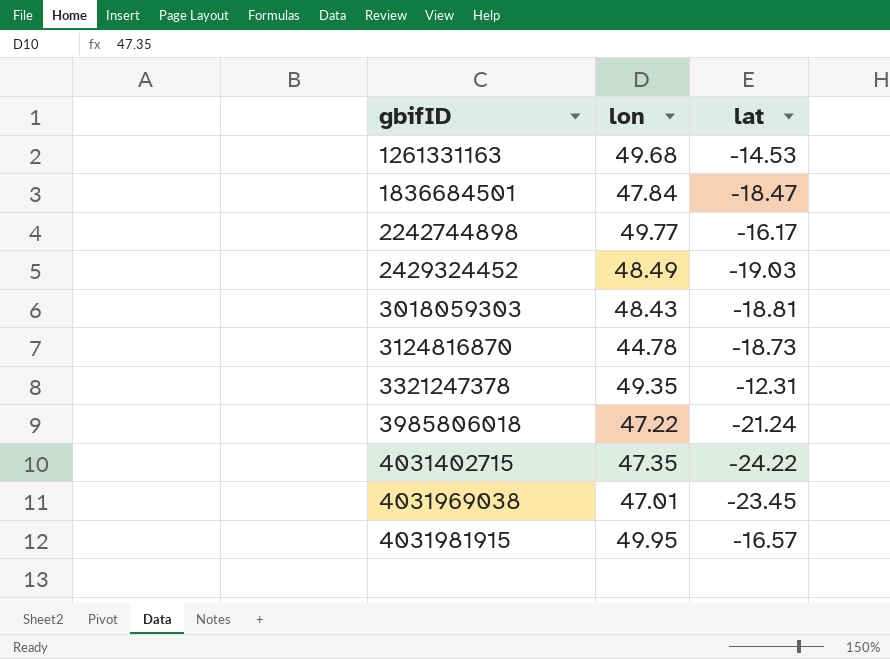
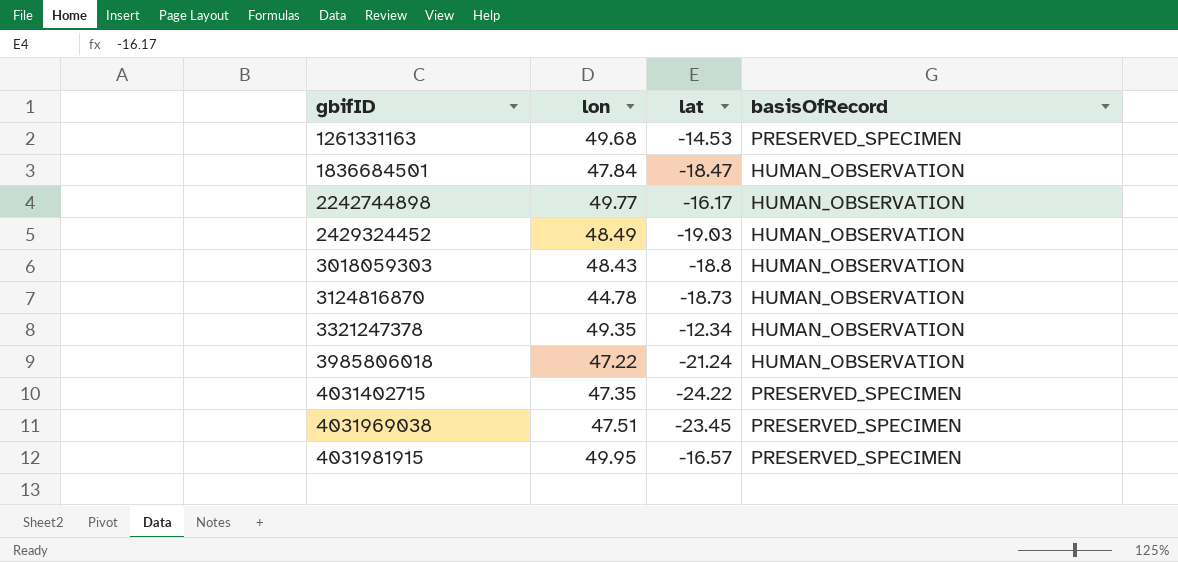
column basisOfRecord | position: none -> 4
3018059303 | lat: -18.81 -> -18.8
3321247378 | lat: -12.31 -> -12.34
4031969038 | lon: 47.01 -> 47.51

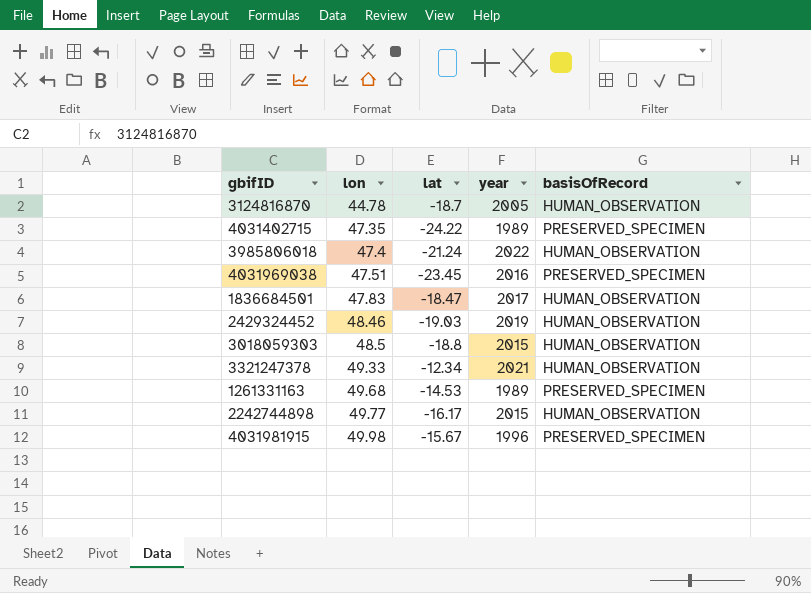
row order: gbifID ascending -> lon ascending
column year | position: none -> 4
3124816870 | lat: -18.73 -> -18.7
3985806018 | lon: 47.22 -> 47.4
1836684501 | lon: 47.84 -> 47.83
2429324452 | lon: 48.49 -> 48.46
3018059303 | lon: 48.43 -> 48.5
3321247378 | lon: 49.35 -> 49.33
4031981915 | lon: 49.95 -> 49.98
4031981915 | lat: -16.57 -> -15.67

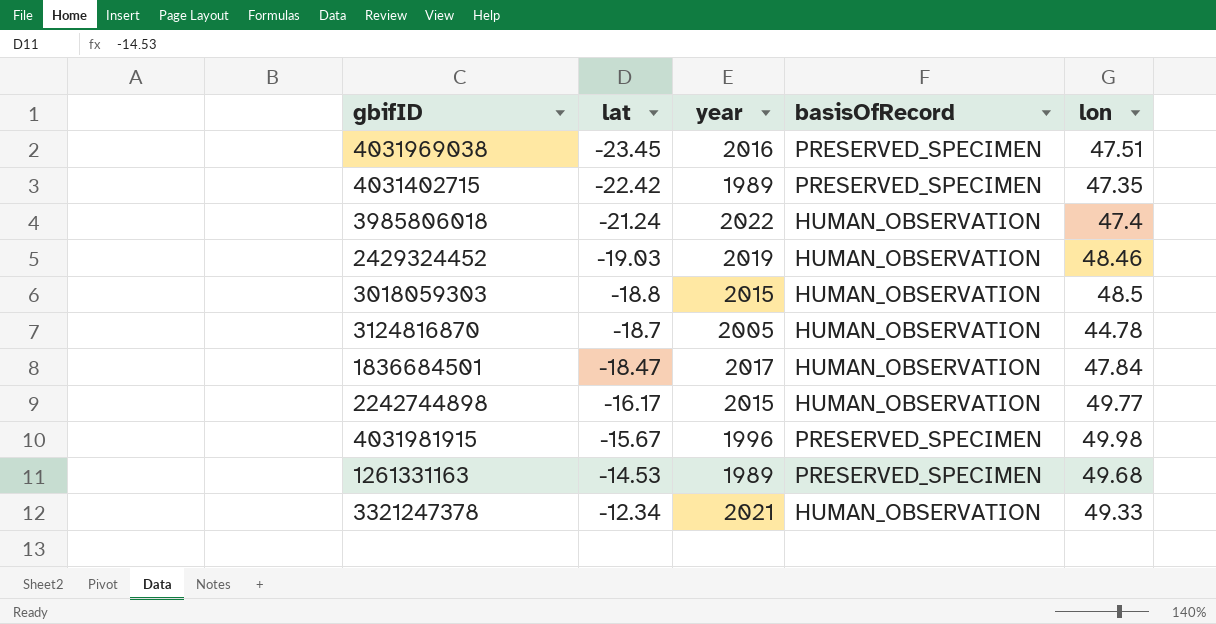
row order: lon ascending -> lat ascending
column lon | position: 2 -> 5
4031402715 | lat: -24.22 -> -22.42
1836684501 | lon: 47.83 -> 47.84

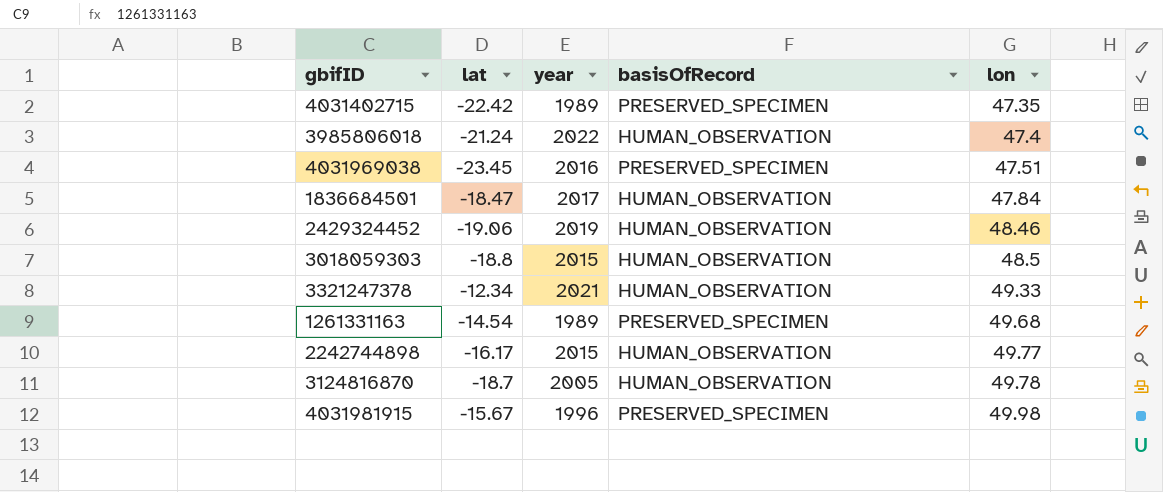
row order: lat ascending -> lon ascending
2429324452 | lat: -19.03 -> -19.06
1261331163 | lat: -14.53 -> -14.54
3124816870 | lon: 44.78 -> 49.78

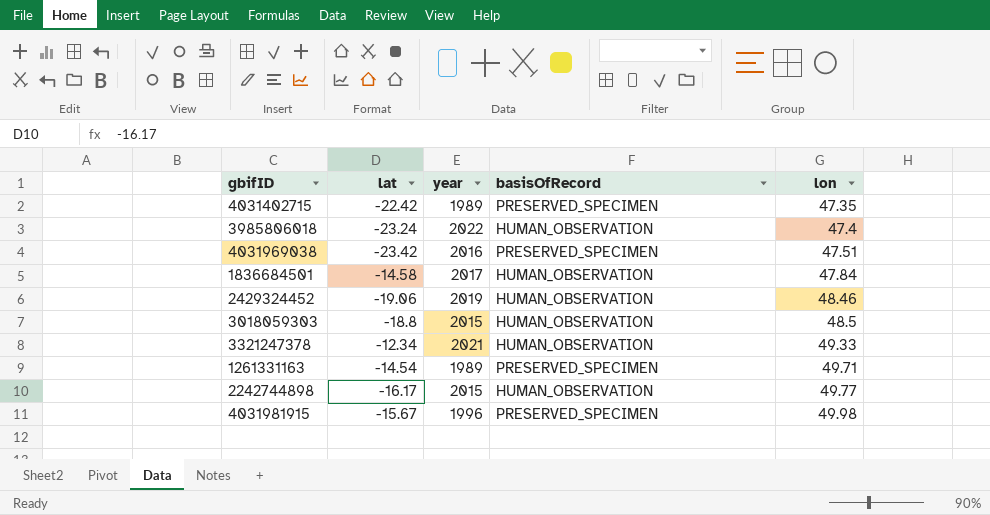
row 3124816870: -18.7 | 2005 | HUMAN_OBSERVATION | 49.78 -> none
3985806018 | lat: -21.24 -> -23.24
4031969038 | lat: -23.45 -> -23.42
1836684501 | lat: -18.47 -> -14.58
1261331163 | lon: 49.68 -> 49.71

